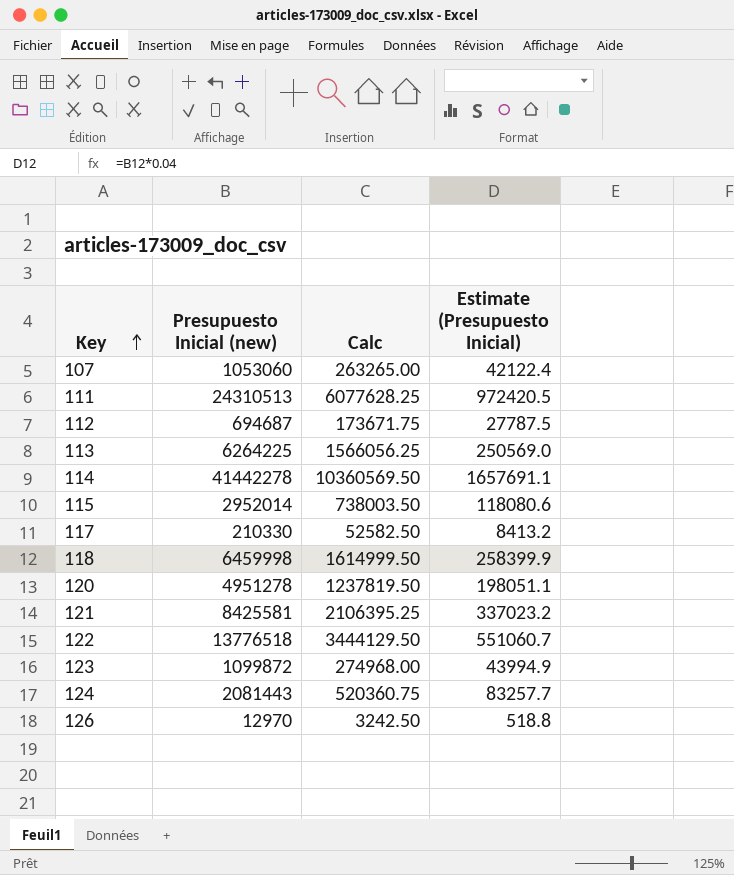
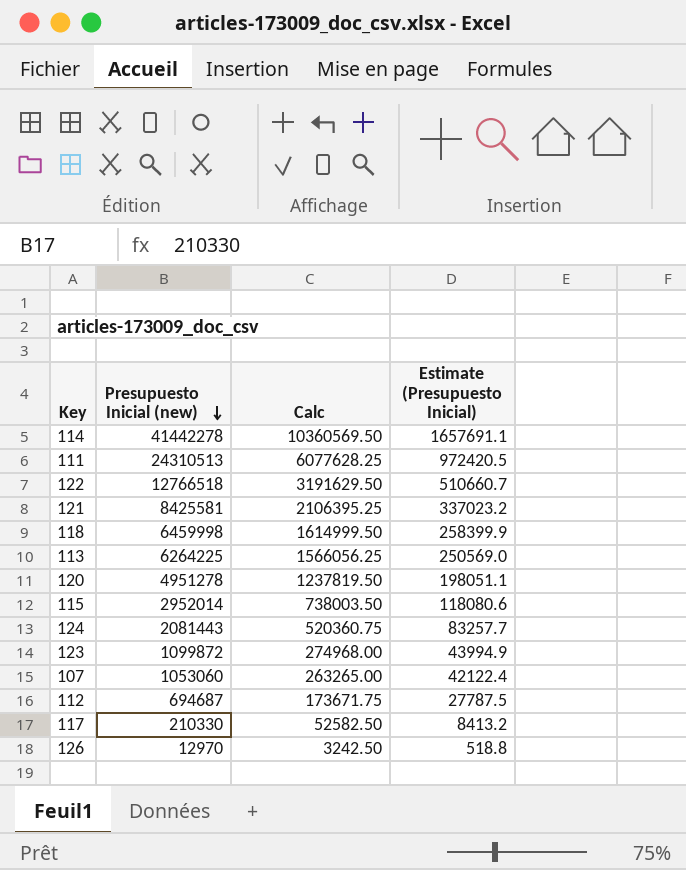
row order: Key ascending -> Presupuesto Inicial (new) descending
122 | Presupuesto Inicial (new): 13776518 -> 12766518
122 | Calc: 3444129.50 -> 3191629.50
122 | Estimate (Presupuesto Inicial): 551060.7 -> 510660.7

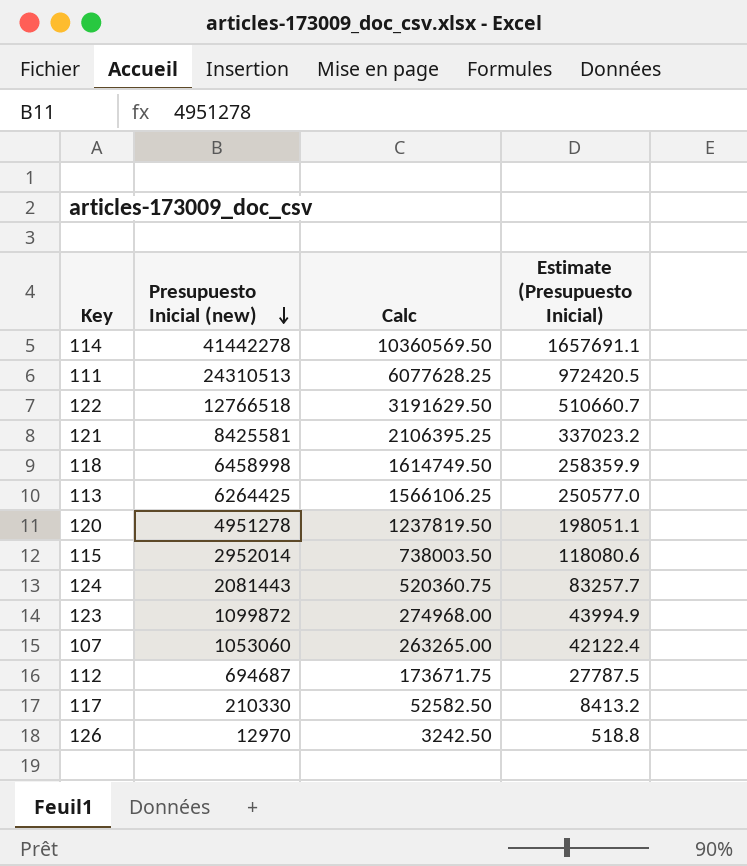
118 | Presupuesto Inicial (new): 6459998 -> 6458998
118 | Calc: 1614999.50 -> 1614749.50
118 | Estimate (Presupuesto Inicial): 258399.9 -> 258359.9
113 | Presupuesto Inicial (new): 6264225 -> 6264425
113 | Calc: 1566056.25 -> 1566106.25
113 | Estimate (Presupuesto Inicial): 250569.0 -> 250577.0

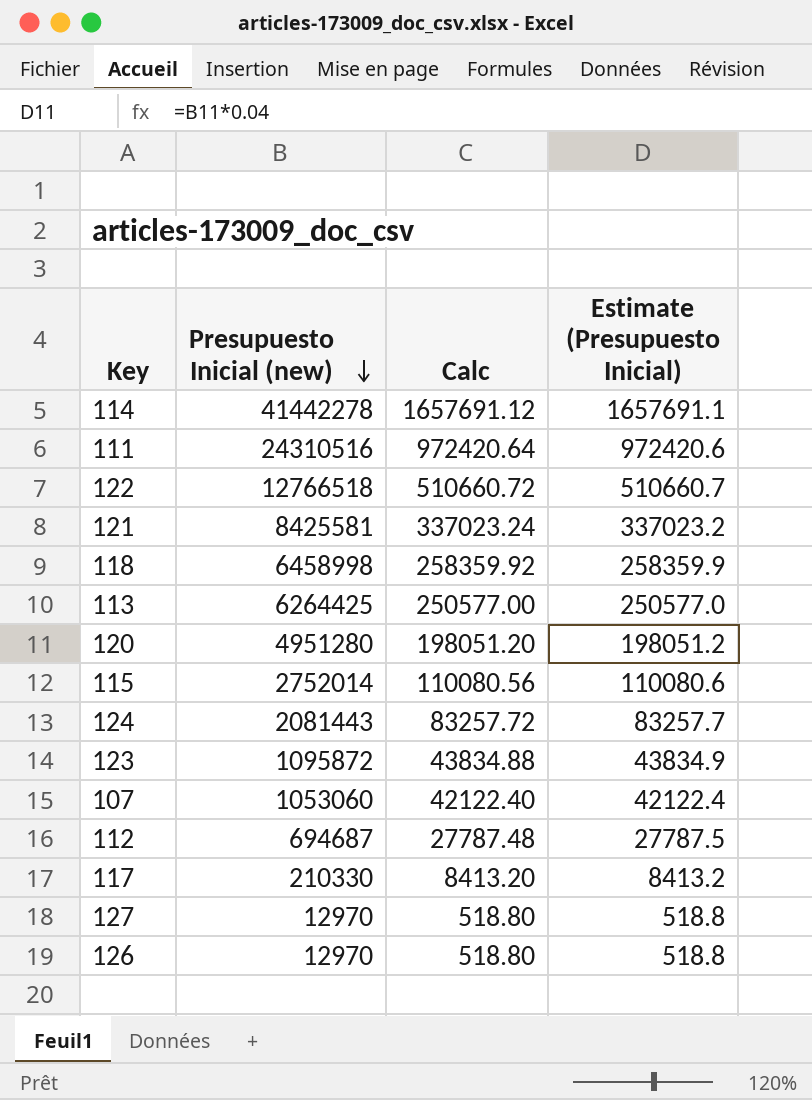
column Calc | formula: [Presupuesto Inicial (new)] * 0.25 -> [Presupuesto Inicial (new)] * 0.04
111 | Presupuesto Inicial (new): 24310513 -> 24310516
111 | Estimate (Presupuesto Inicial): 972420.5 -> 972420.6
120 | Presupuesto Inicial (new): 4951278 -> 4951280
120 | Estimate (Presupuesto Inicial): 198051.1 -> 198051.2
115 | Presupuesto Inicial (new): 2952014 -> 2752014
115 | Estimate (Presupuesto Inicial): 118080.6 -> 110080.6
123 | Presupuesto Inicial (new): 1099872 -> 1095872
123 | Estimate (Presupuesto Inicial): 43994.9 -> 43834.9
row 127: none -> 12970 | 518.80 | 518.8

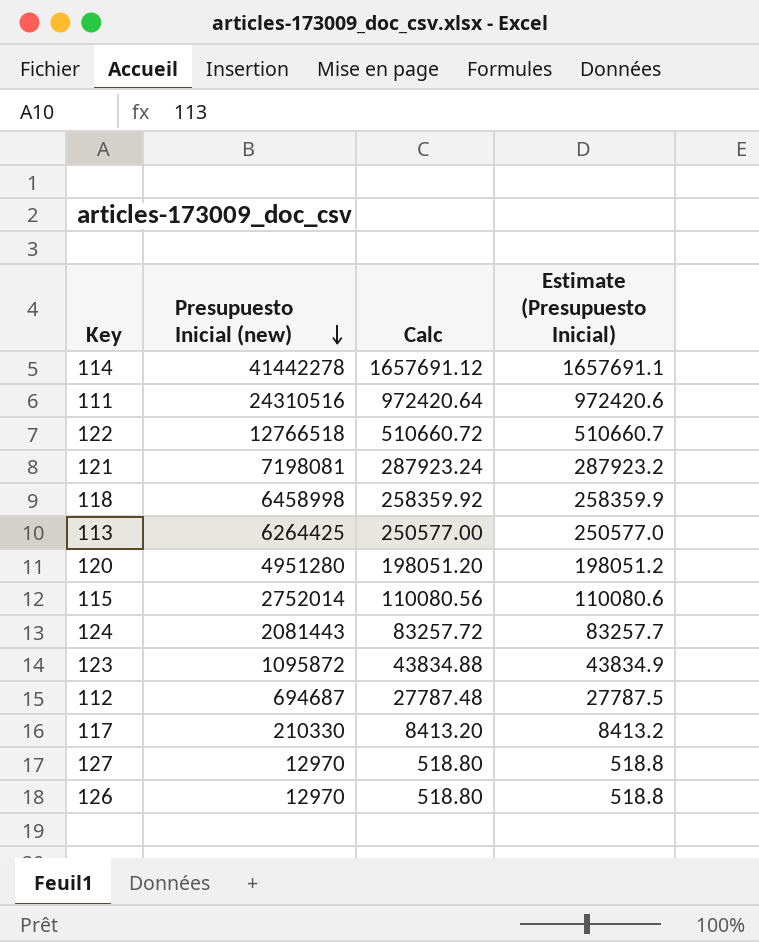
row 107: 1053060 | 42122.40 | 42122.4 -> none
121 | Presupuesto Inicial (new): 8425581 -> 7198081
121 | Calc: 337023.24 -> 287923.24
121 | Estimate (Presupuesto Inicial): 337023.2 -> 287923.2

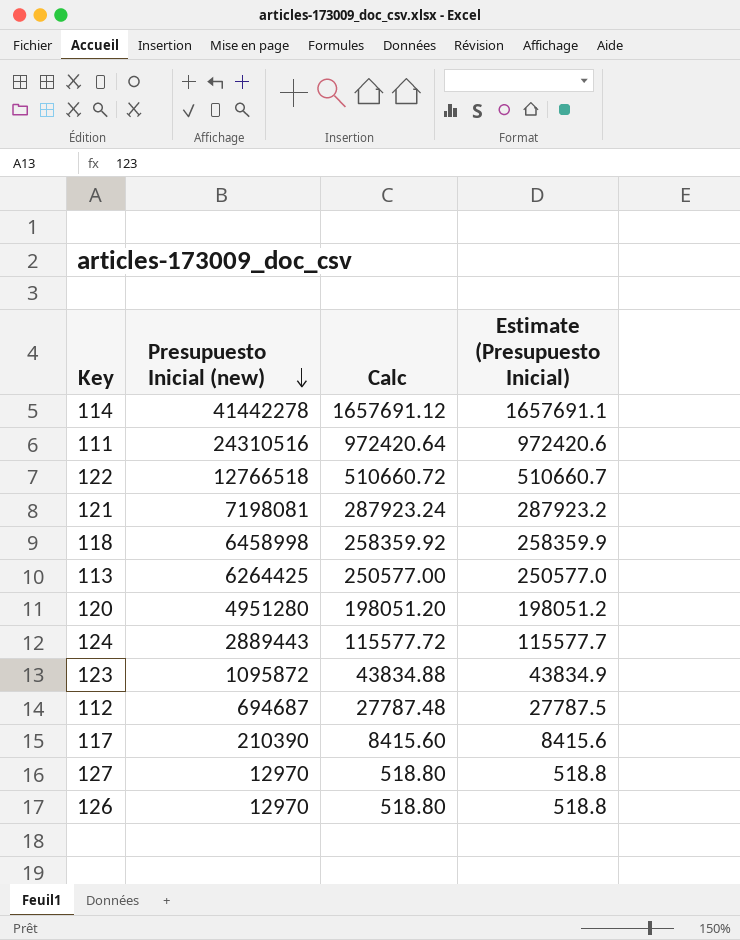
row 115: 2752014 | 110080.56 | 110080.6 -> none
124 | Presupuesto Inicial (new): 2081443 -> 2889443
124 | Calc: 83257.72 -> 115577.72
124 | Estimate (Presupuesto Inicial): 83257.7 -> 115577.7
117 | Presupuesto Inicial (new): 210330 -> 210390
117 | Calc: 8413.20 -> 8415.60
117 | Estimate (Presupuesto Inicial): 8413.2 -> 8415.6

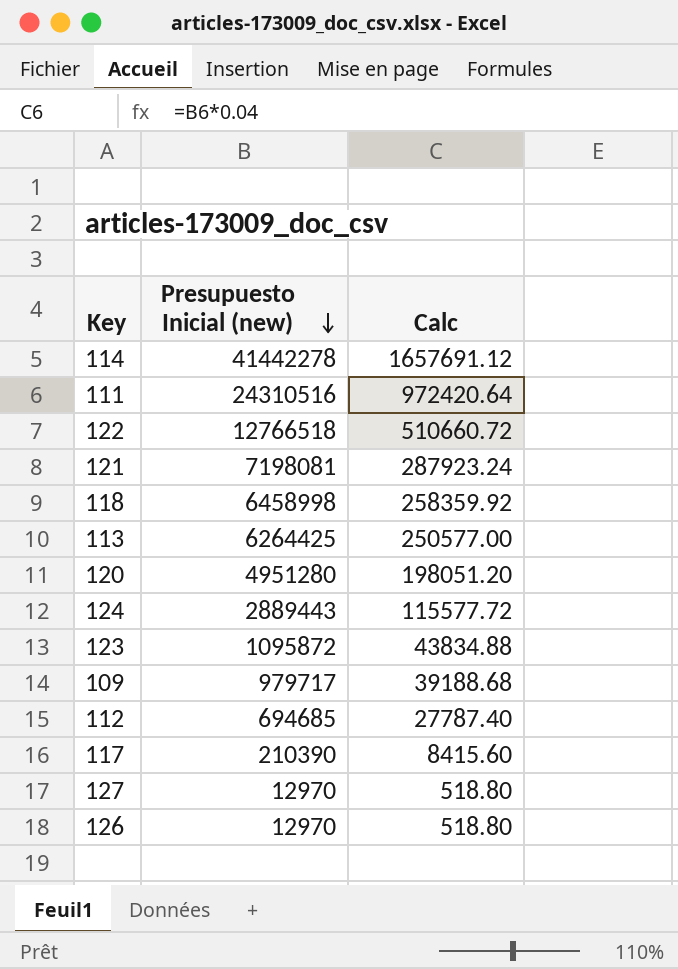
column Estimate (Presupuesto Inicial) | formula: [Presupuesto Inicial (new)] * 0.04 -> none
row 109: none -> 979717 | 39188.68
112 | Presupuesto Inicial (new): 694687 -> 694685
112 | Calc: 27787.48 -> 27787.40

